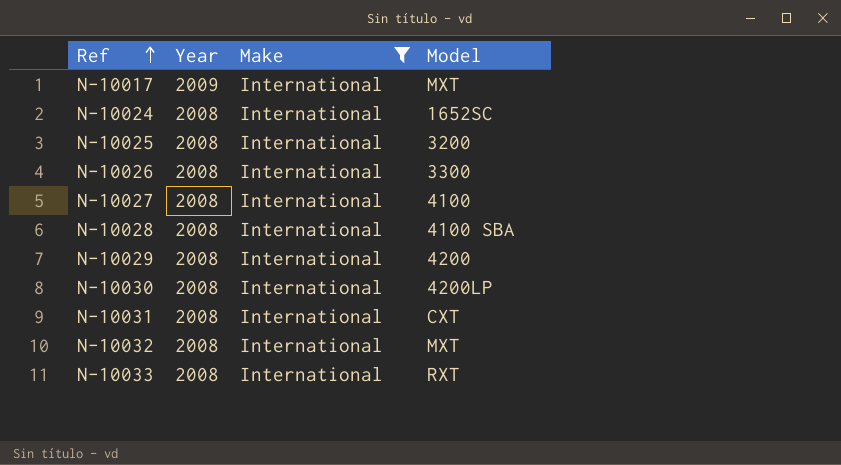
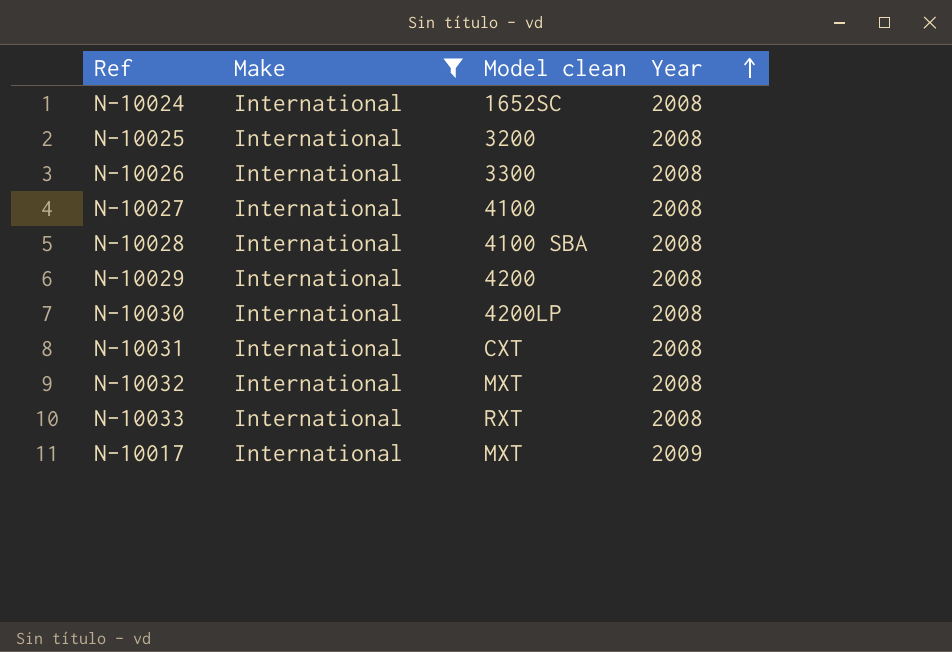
row order: Ref ascending -> Year ascending
column name: Model -> Model clean
column Year | position: 2 -> 4

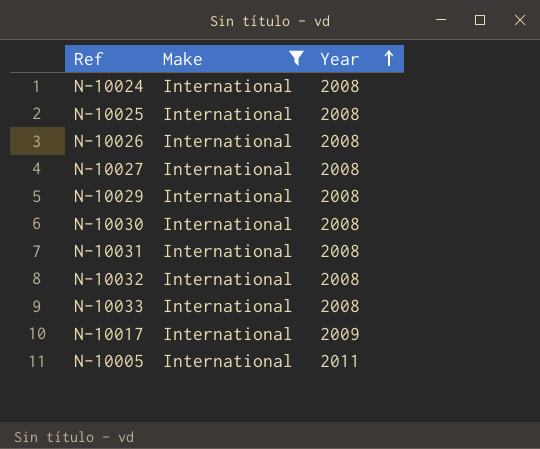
column Model clean | position: 3 -> none
row N-10028: International | 4100 SBA | 2008 -> none
row N-10005: none -> International | 2011

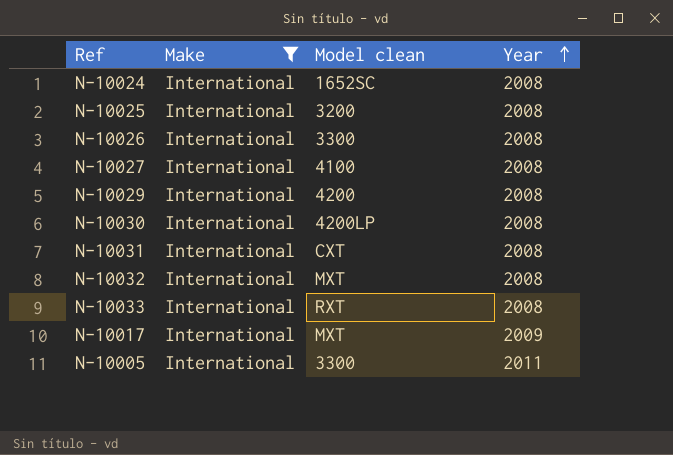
column Model clean | position: none -> 3

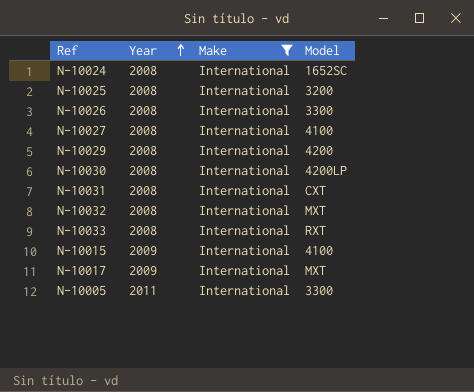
column Year | position: 4 -> 2
column name: Model clean -> Model
row N-10015: none -> 2009 | International | 4100

